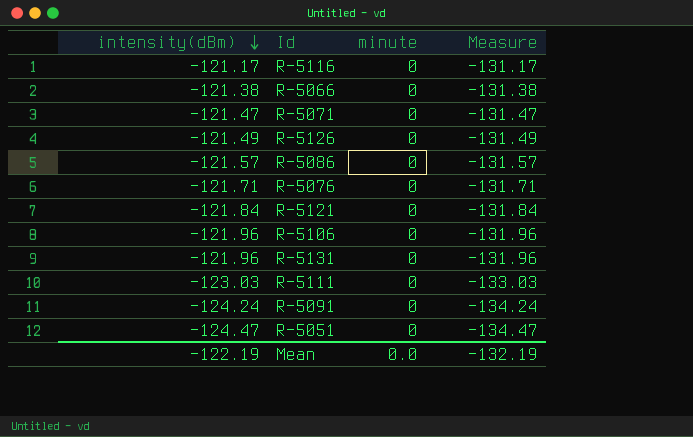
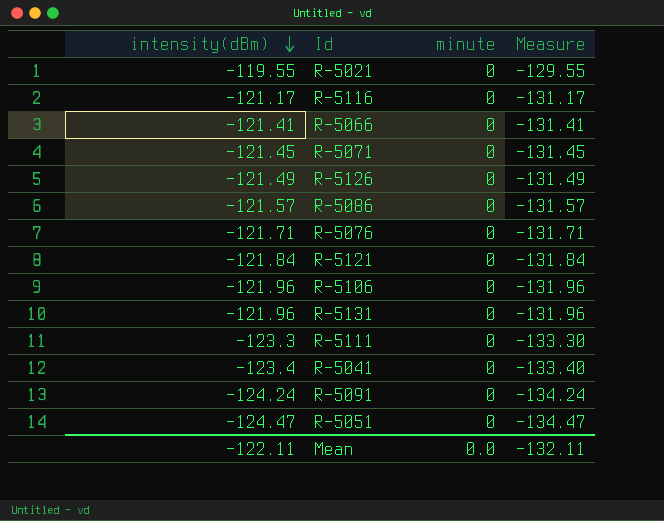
row R-5021: none -> -119.55 | 0 | -129.55
R-5066 | intensity(dBm): -121.38 -> -121.41
R-5066 | Measure: -131.38 -> -131.41
R-5071 | intensity(dBm): -121.47 -> -121.45
R-5071 | Measure: -131.47 -> -131.45
R-5111 | intensity(dBm): -123.03 -> -123.3
R-5111 | Measure: -133.03 -> -133.30
row R-5041: none -> -123.4 | 0 | -133.40
Mean | intensity(dBm): -122.19 -> -122.11
Mean | Measure: -132.19 -> -132.11

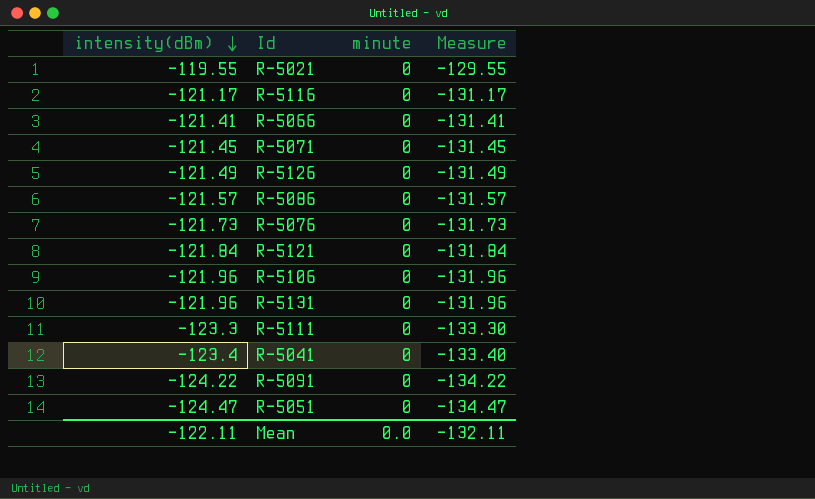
R-5076 | intensity(dBm): -121.71 -> -121.73
R-5076 | Measure: -131.71 -> -131.73
R-5091 | intensity(dBm): -124.24 -> -124.22
R-5091 | Measure: -134.24 -> -134.22

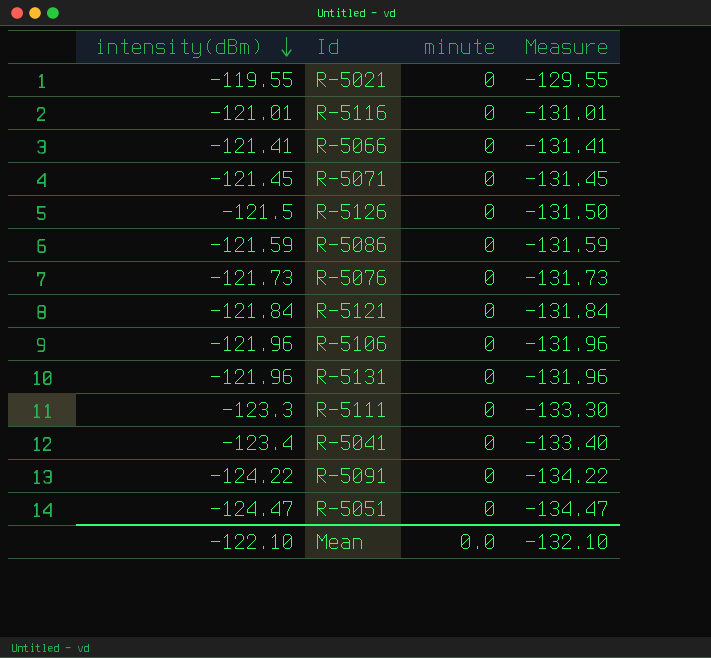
R-5116 | intensity(dBm): -121.17 -> -121.01
R-5116 | Measure: -131.17 -> -131.01
R-5126 | intensity(dBm): -121.49 -> -121.5
R-5126 | Measure: -131.49 -> -131.50
R-5086 | intensity(dBm): -121.57 -> -121.59
R-5086 | Measure: -131.57 -> -131.59
Mean | intensity(dBm): -122.11 -> -122.10
Mean | Measure: -132.11 -> -132.10

